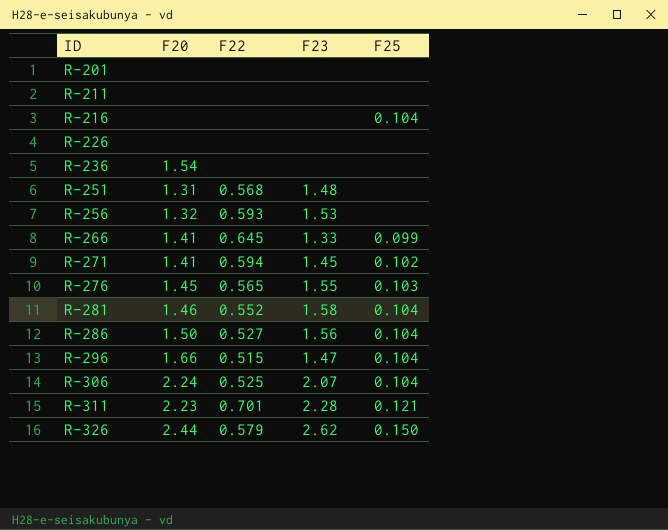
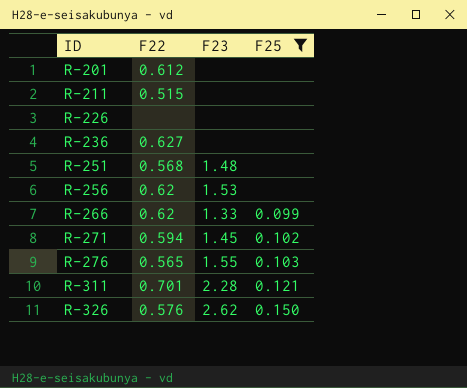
filter: none -> F25 != 0.104
column F20 | position: 2 -> none
R-201 | F22: none -> 0.612
R-211 | F22: none -> 0.515
R-236 | F22: none -> 0.627
R-256 | F22: 0.593 -> 0.62
R-266 | F22: 0.645 -> 0.62
R-326 | F22: 0.579 -> 0.576

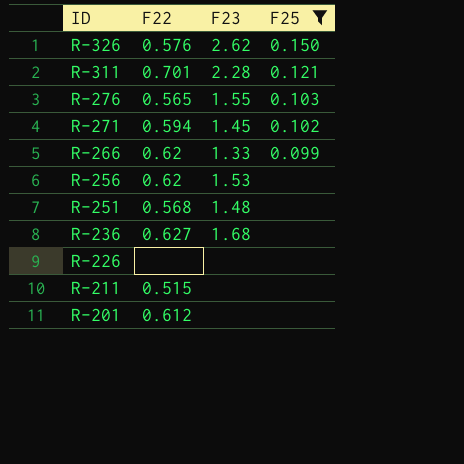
row order: ID ascending -> ID descending
R-236 | F23: none -> 1.68

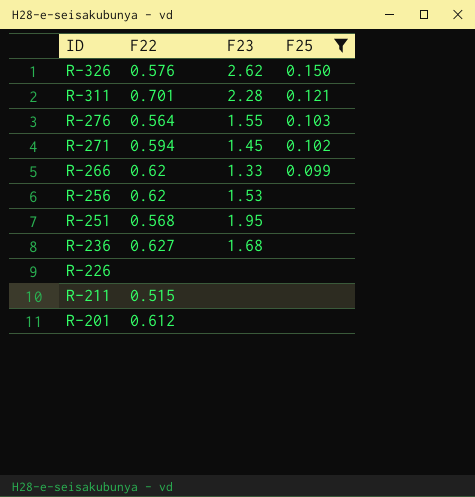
R-276 | F22: 0.565 -> 0.564
R-251 | F23: 1.48 -> 1.95

